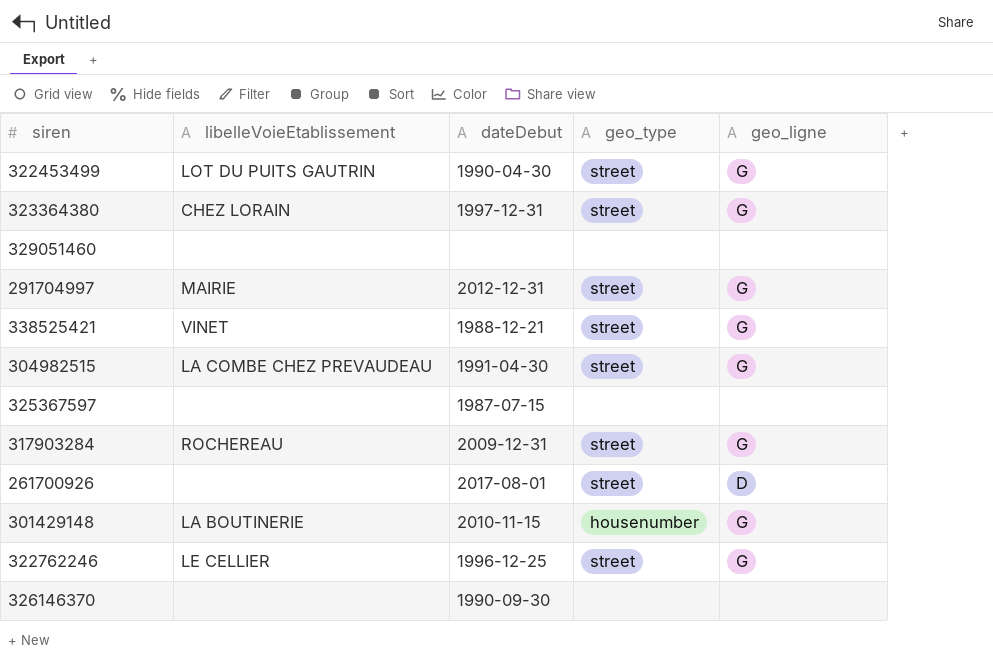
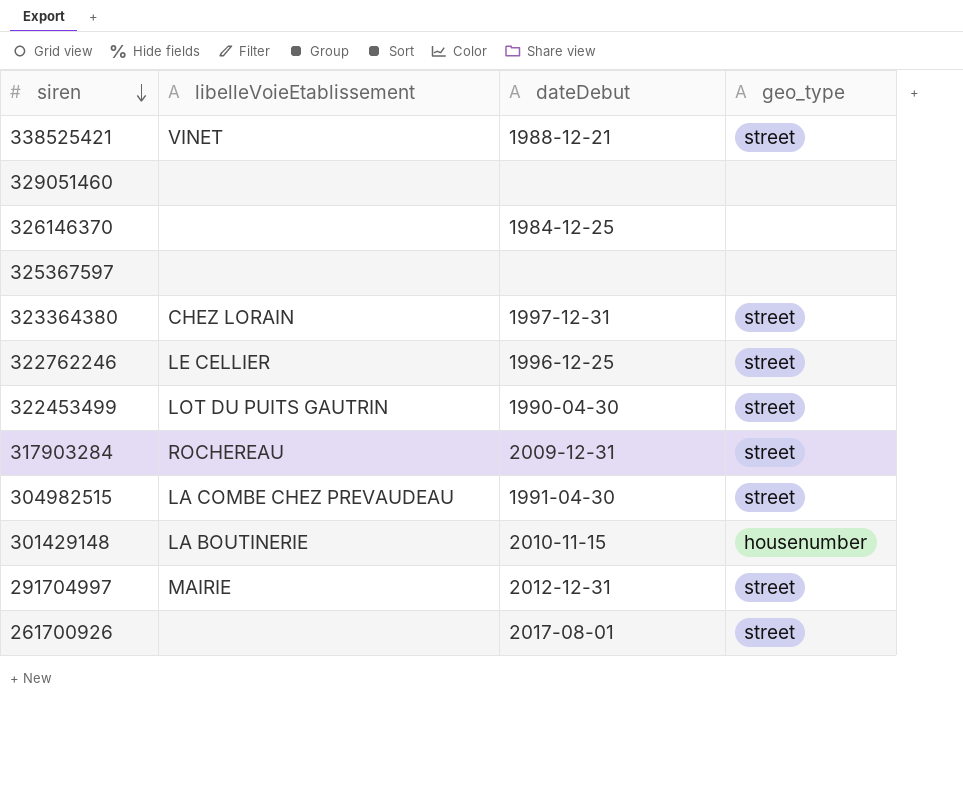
row order: none -> siren descending
column geo_ligne | position: 5 -> none
326146370 | dateDebut: 1990-09-30 -> 1984-12-25
325367597 | dateDebut: 1987-07-15 -> none

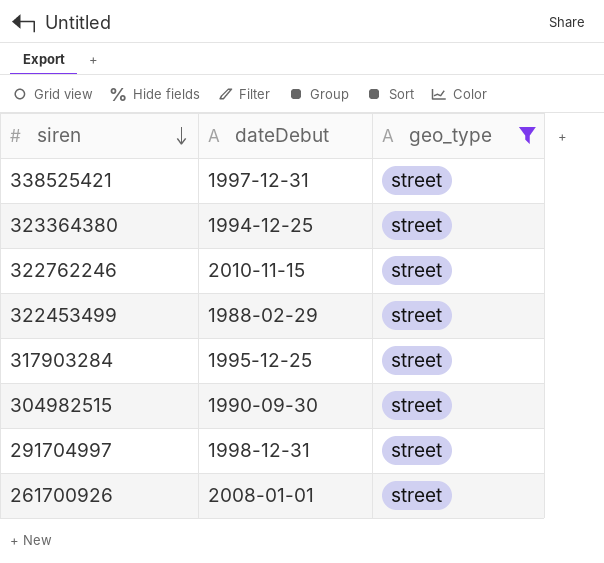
filter: none -> geo_type = street
column libelleVoieEtablissement | position: 2 -> none
338525421 | dateDebut: 1988-12-21 -> 1997-12-31
323364380 | dateDebut: 1997-12-31 -> 1994-12-25
322762246 | dateDebut: 1996-12-25 -> 2010-11-15
322453499 | dateDebut: 1990-04-30 -> 1988-02-29
317903284 | dateDebut: 2009-12-31 -> 1995-12-25
304982515 | dateDebut: 1991-04-30 -> 1990-09-30
291704997 | dateDebut: 2012-12-31 -> 1998-12-31
261700926 | dateDebut: 2017-08-01 -> 2008-01-01

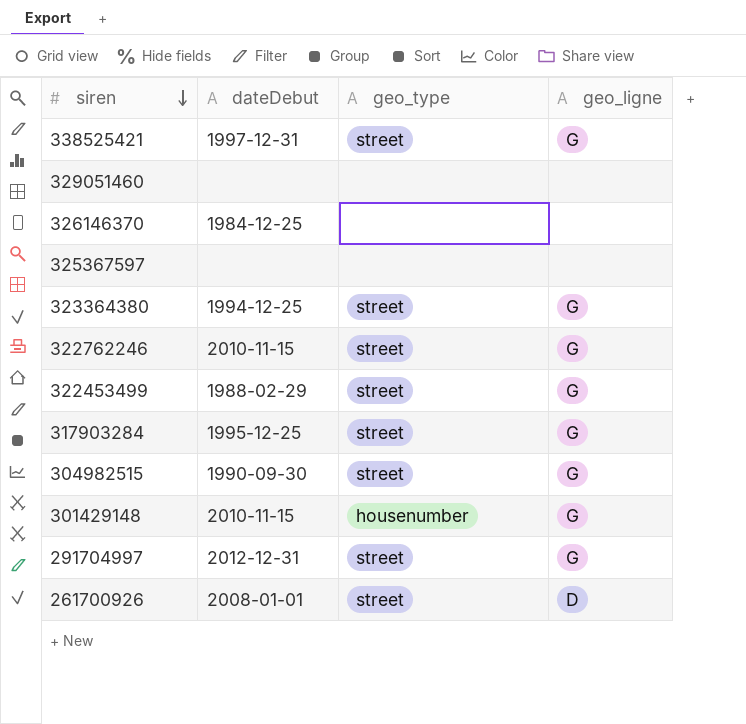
filter: geo_type = street -> none
column geo_ligne | position: none -> 4
291704997 | dateDebut: 1998-12-31 -> 2012-12-31

